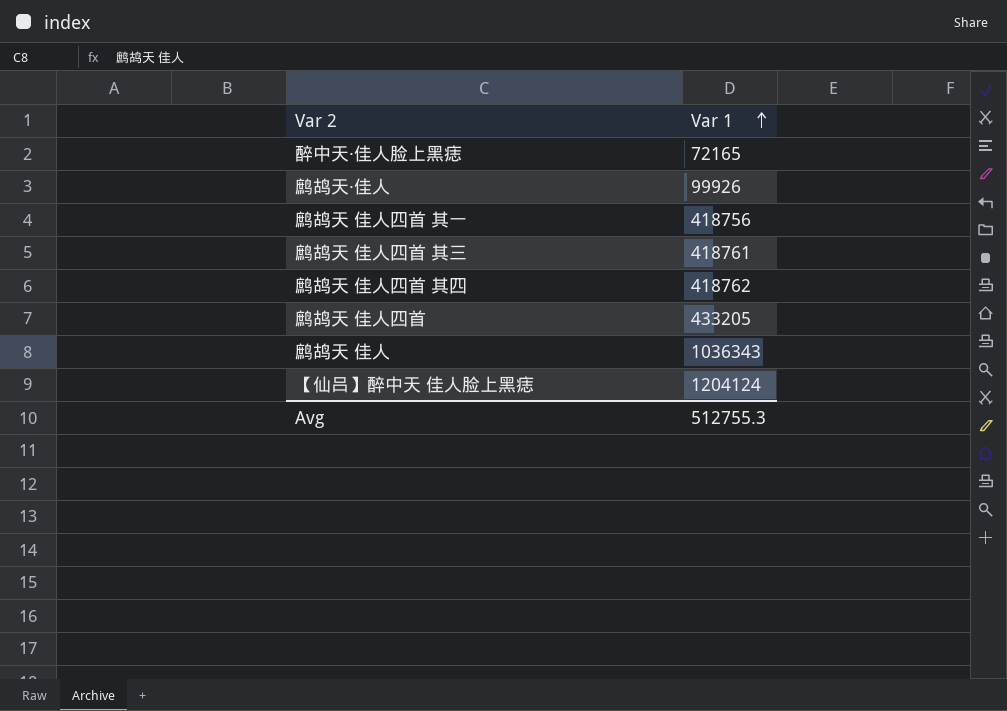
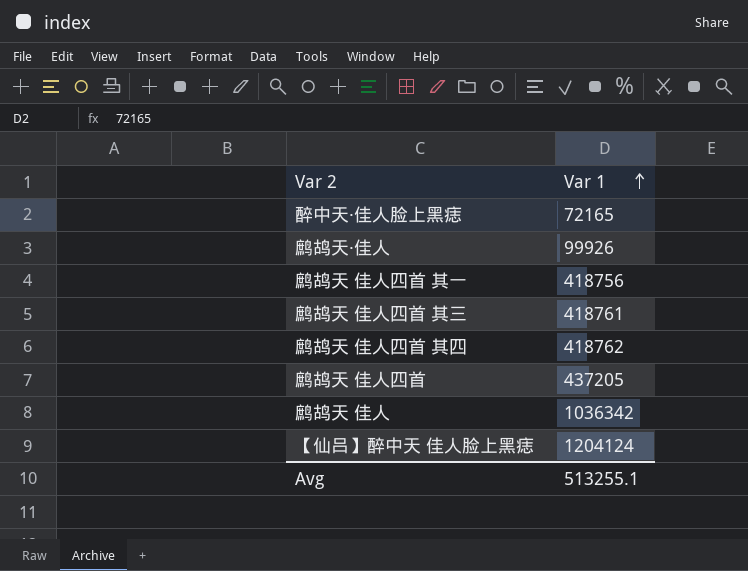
鹧鸪天 佳人四首 | Var 1: 433205 -> 437205
鹧鸪天 佳人 | Var 1: 1036343 -> 1036342
Avg | Var 1: 512755.3 -> 513255.1

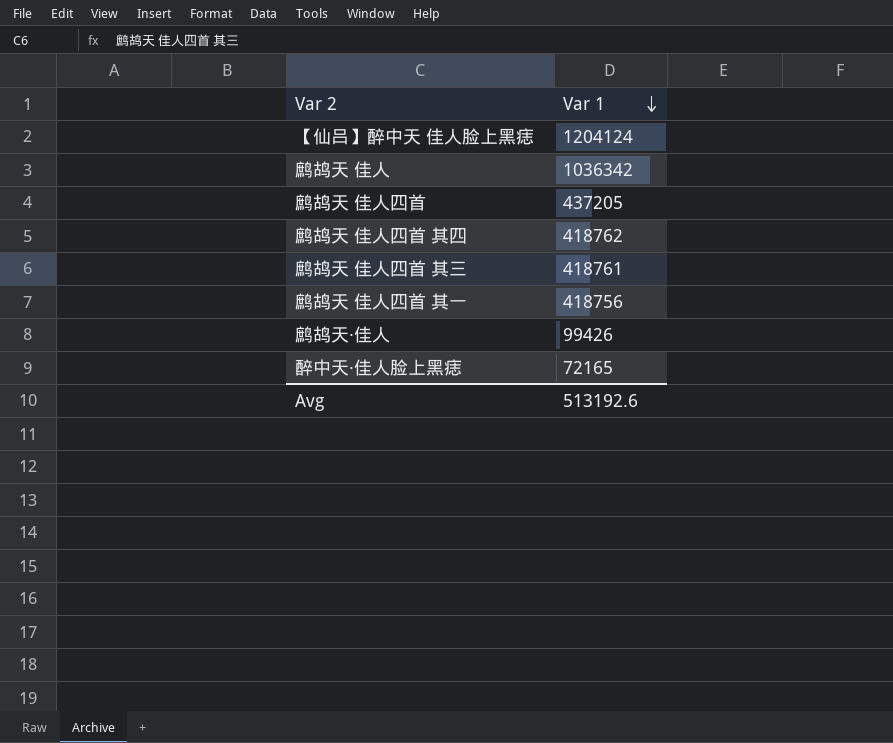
row order: Var 1 ascending -> Var 1 descending
鹧鸪天·佳人 | Var 1: 99926 -> 99426
Avg | Var 1: 513255.1 -> 513192.6

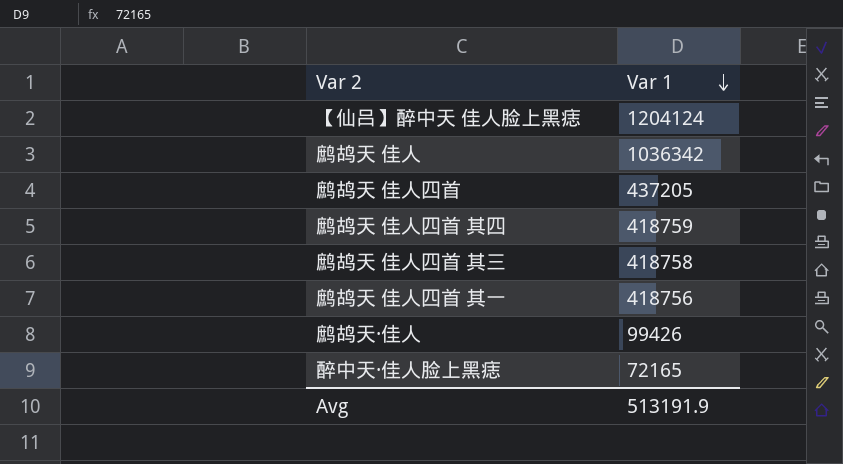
鹧鸪天 佳人四首 其四 | Var 1: 418762 -> 418759
鹧鸪天 佳人四首 其三 | Var 1: 418761 -> 418758
Avg | Var 1: 513192.6 -> 513191.9

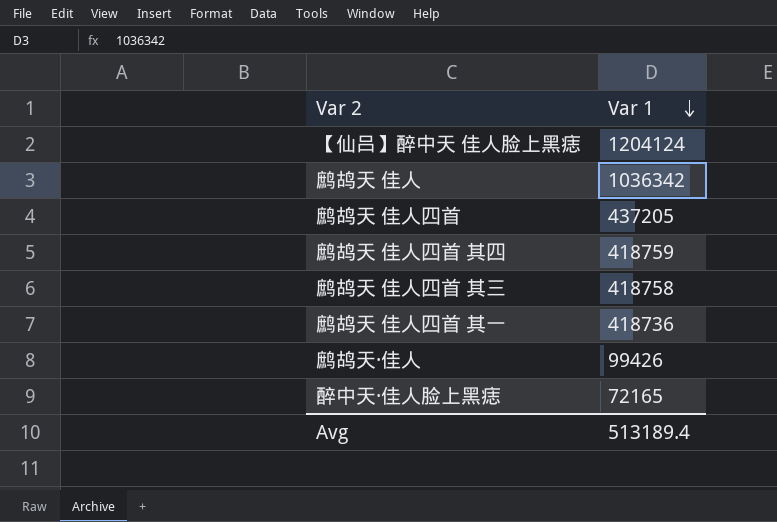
鹧鸪天 佳人四首 其一 | Var 1: 418756 -> 418736
Avg | Var 1: 513191.9 -> 513189.4

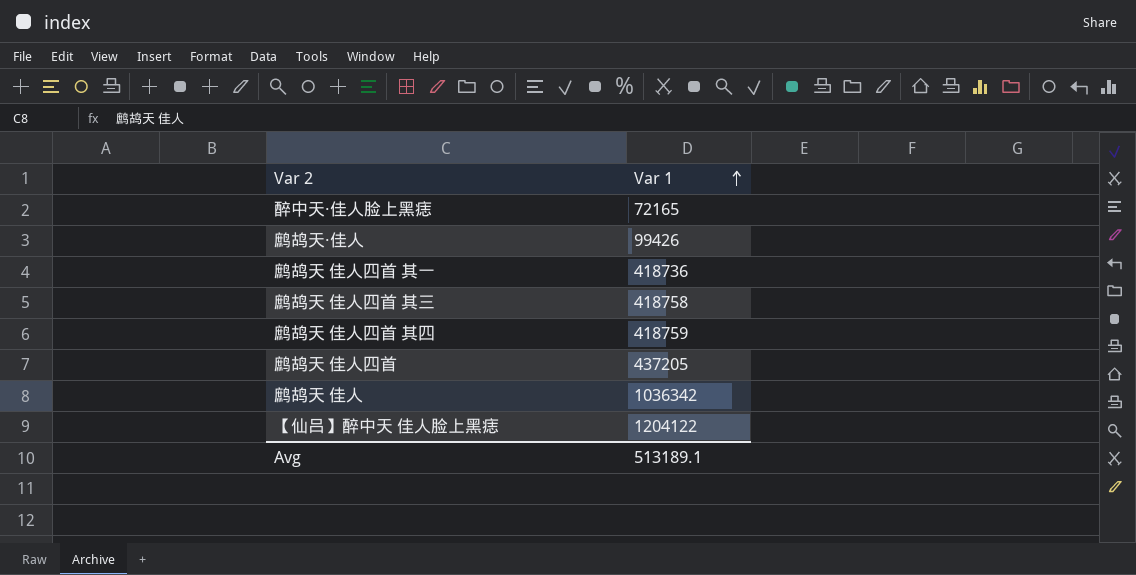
row order: Var 1 descending -> Var 1 ascending
【仙吕】醉中天 佳人脸上黑痣 | Var 1: 1204124 -> 1204122
Avg | Var 1: 513189.4 -> 513189.1

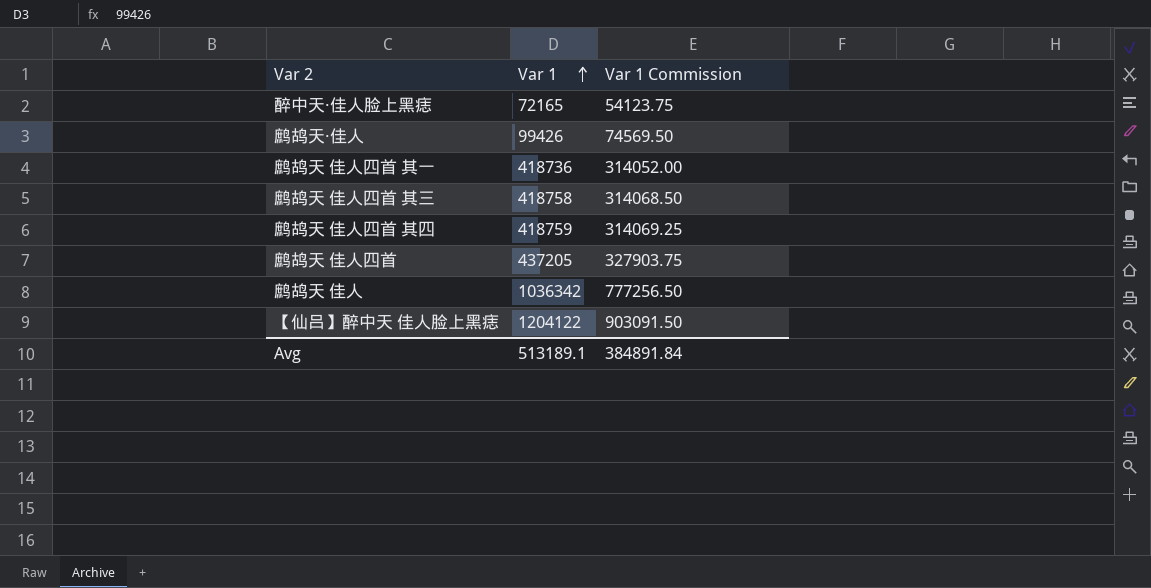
column Var 1 Commission | formula: none -> [Var 1] * 0.75

